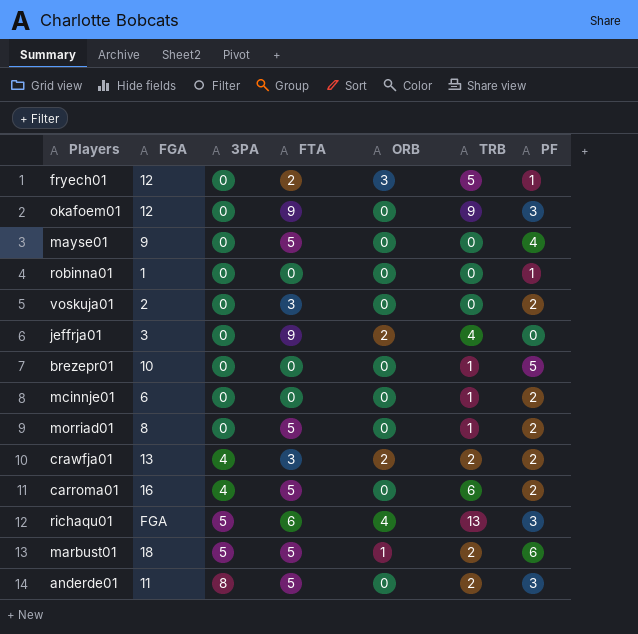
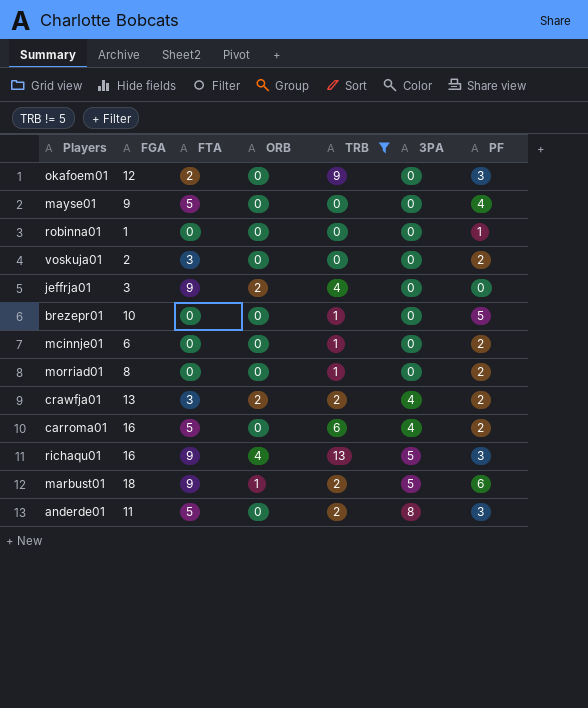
filter: none -> TRB != 5
column 3PA | position: 3 -> 6
okafoem01 | FTA: 9 -> 2
morriad01 | FTA: 5 -> 0
richaqu01 | FGA: FGA -> 16
richaqu01 | FTA: 6 -> 9
marbust01 | FTA: 5 -> 9

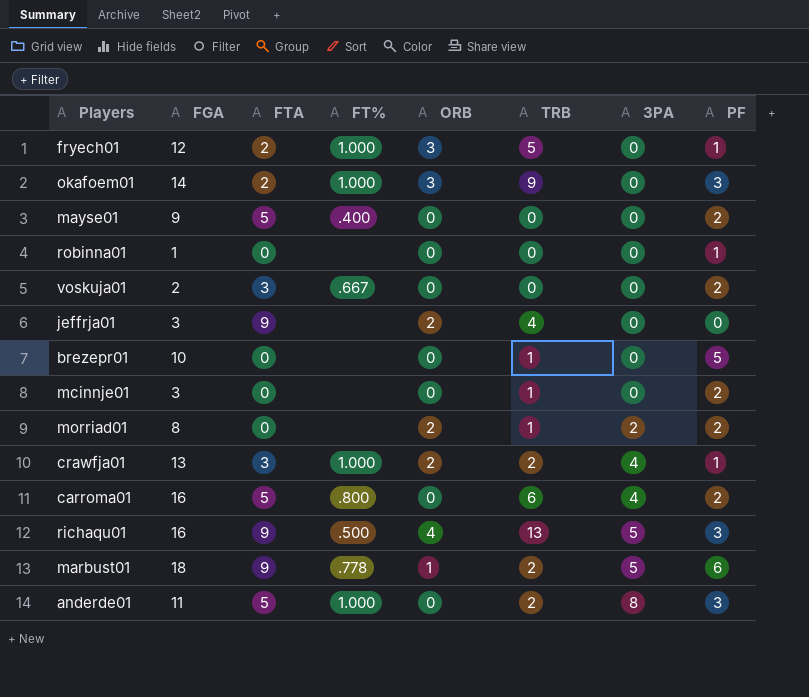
filter: TRB != 5 -> none
column FT% | position: none -> 4
okafoem01 | FGA: 12 -> 14
okafoem01 | ORB: 0 -> 3
mayse01 | PF: 4 -> 2
mcinnje01 | FGA: 6 -> 3
morriad01 | ORB: 0 -> 2
morriad01 | 3PA: 0 -> 2
crawfja01 | PF: 2 -> 1

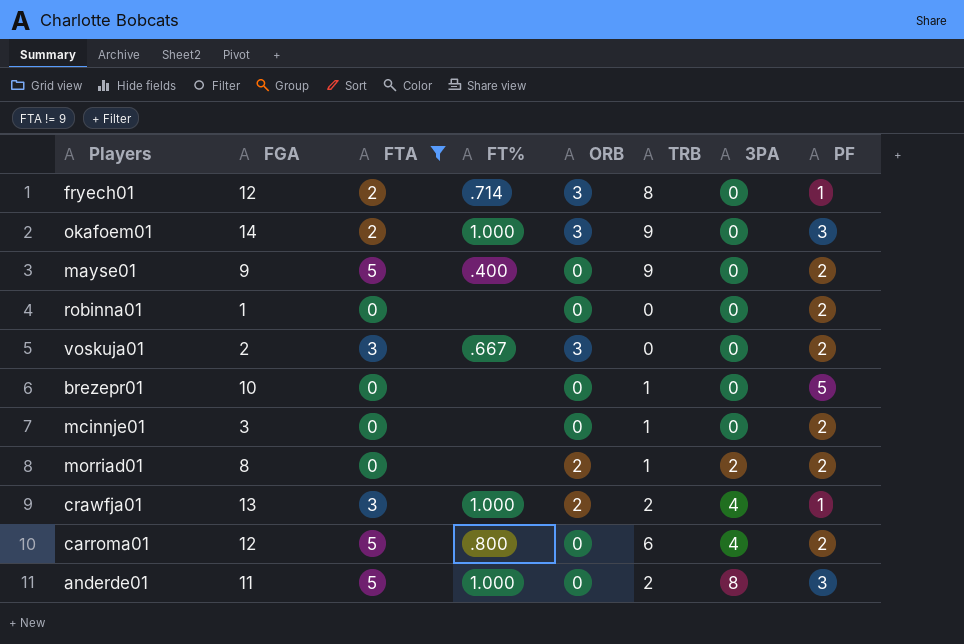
filter: none -> FTA != 9
fryech01 | FT%: 1.000 -> .714
fryech01 | TRB: 5 -> 8
mayse01 | TRB: 0 -> 9
robinna01 | PF: 1 -> 2
voskuja01 | ORB: 0 -> 3
carroma01 | FGA: 16 -> 12

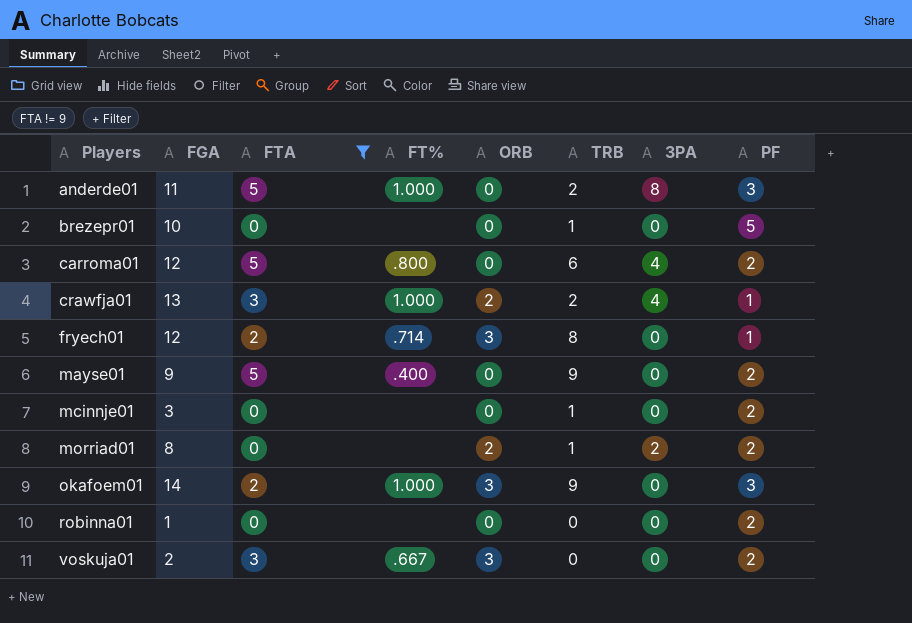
row order: 3PA ascending -> Players ascending

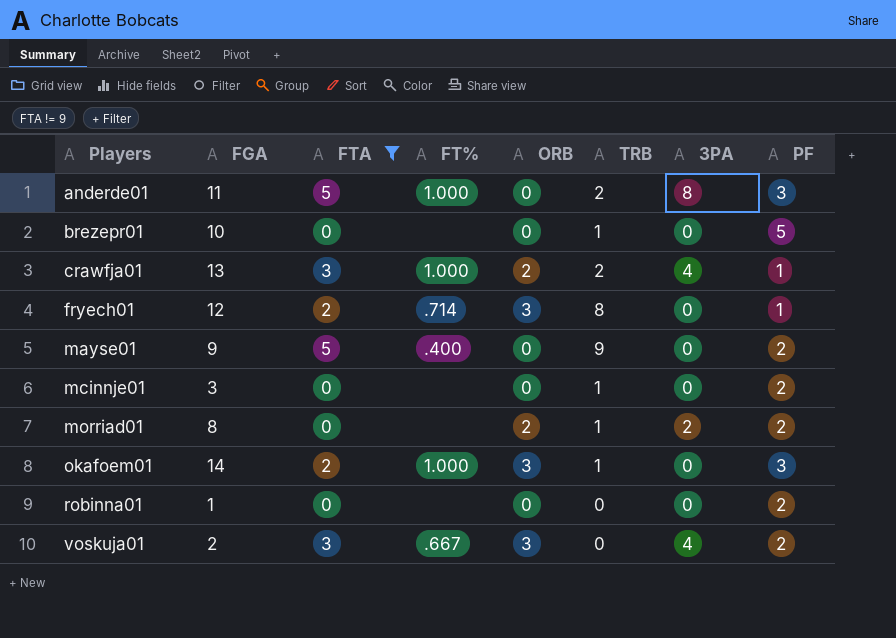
row carroma01: 12 | 5 | .800 | 0 | 6 | 4 | 2 -> none
okafoem01 | TRB: 9 -> 1
voskuja01 | 3PA: 0 -> 4

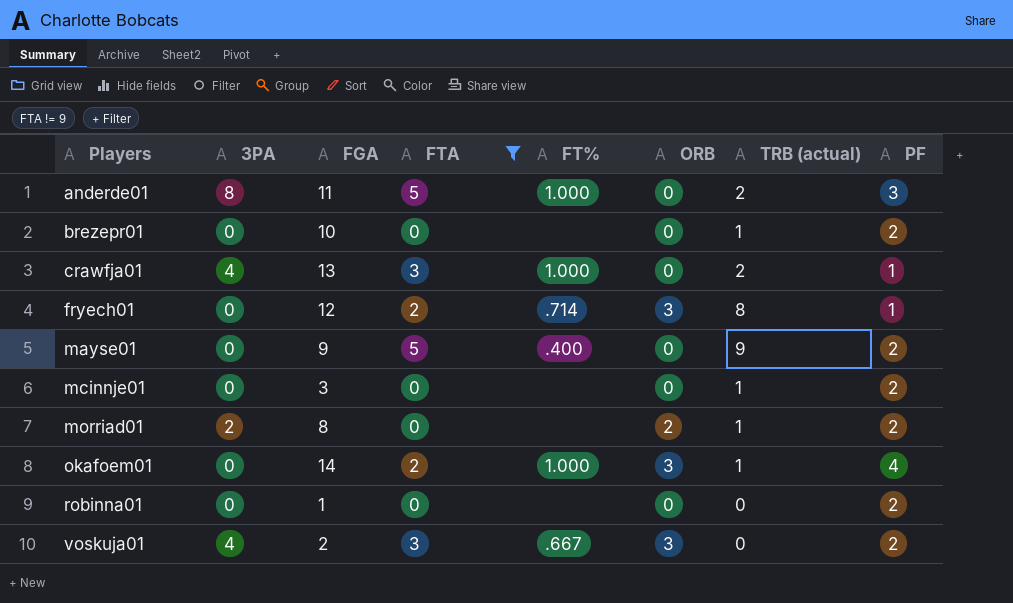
column 3PA | position: 7 -> 2
column name: TRB -> TRB (actual)
brezepr01 | PF: 5 -> 2
crawfja01 | ORB: 2 -> 0
okafoem01 | PF: 3 -> 4

